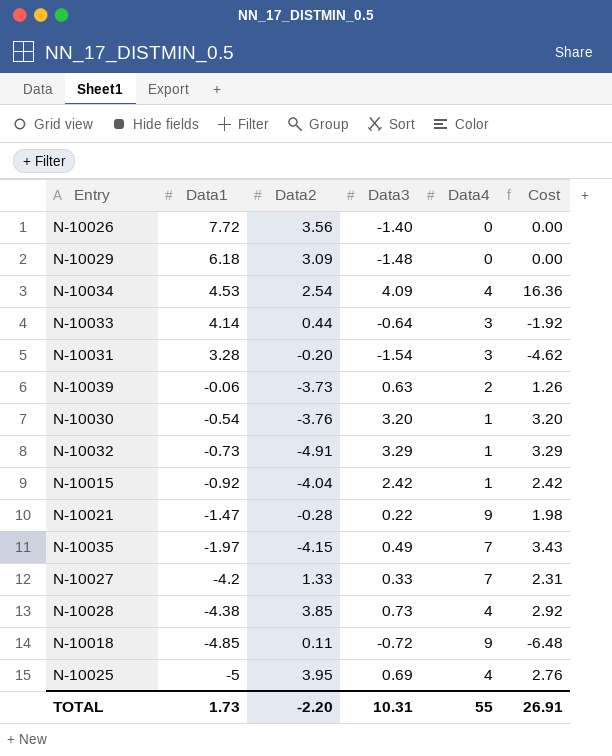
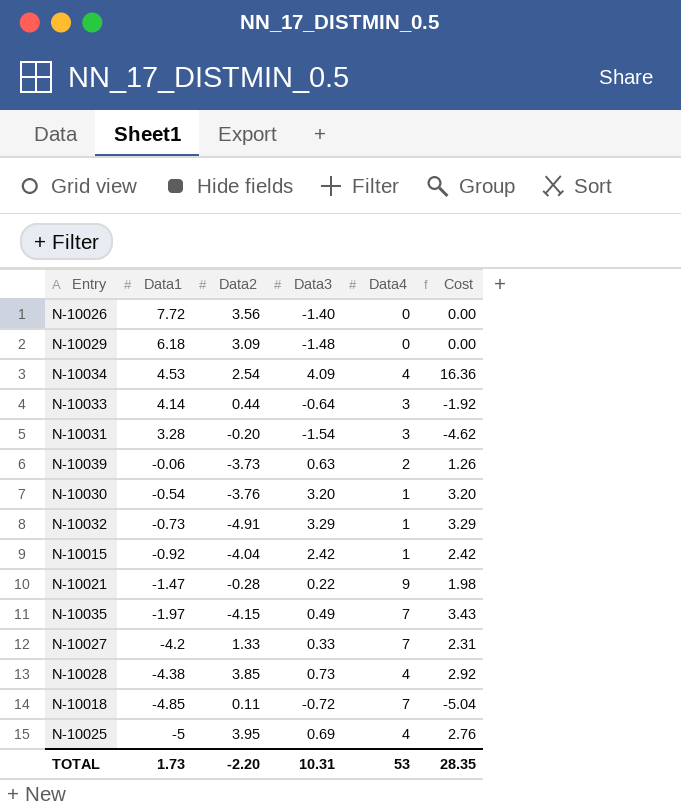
N-10018 | Data4: 9 -> 7
N-10018 | Cost: -6.48 -> -5.04
TOTAL | Data4: 55 -> 53
TOTAL | Cost: 26.91 -> 28.35

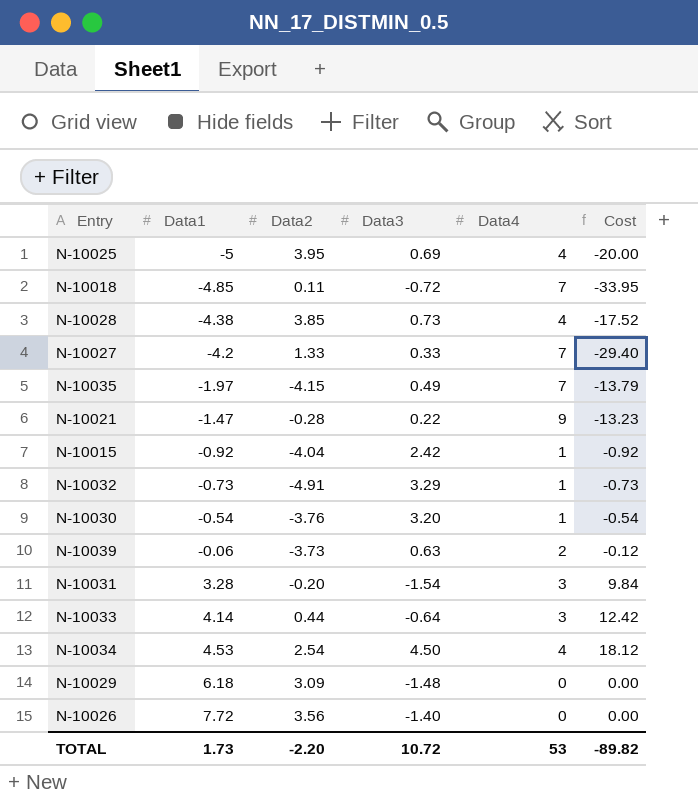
row order: Data1 descending -> Data1 ascending
column Cost | formula: [Data3] * [Data4] -> [Data1] * [Data4]
N-10034 | Data3: 4.09 -> 4.50
TOTAL | Data3: 10.31 -> 10.72
TOTAL | Cost: 28.35 -> -89.82

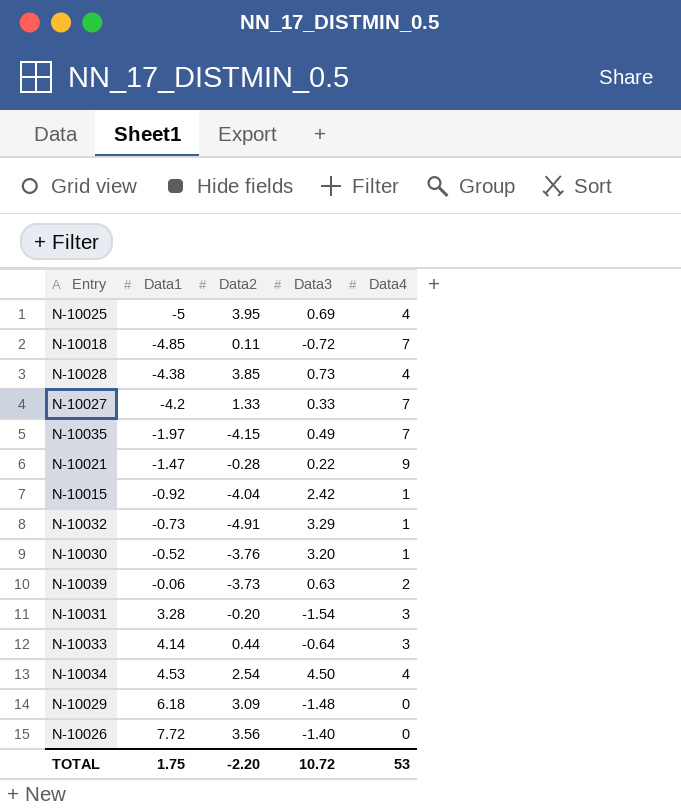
column Cost | formula: [Data1] * [Data4] -> none
N-10030 | Data1: -0.54 -> -0.52
TOTAL | Data1: 1.73 -> 1.75

